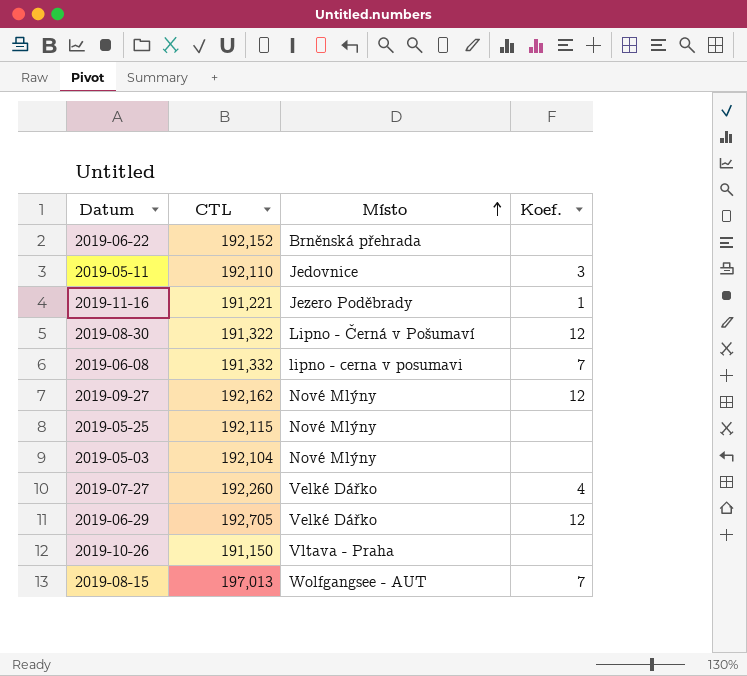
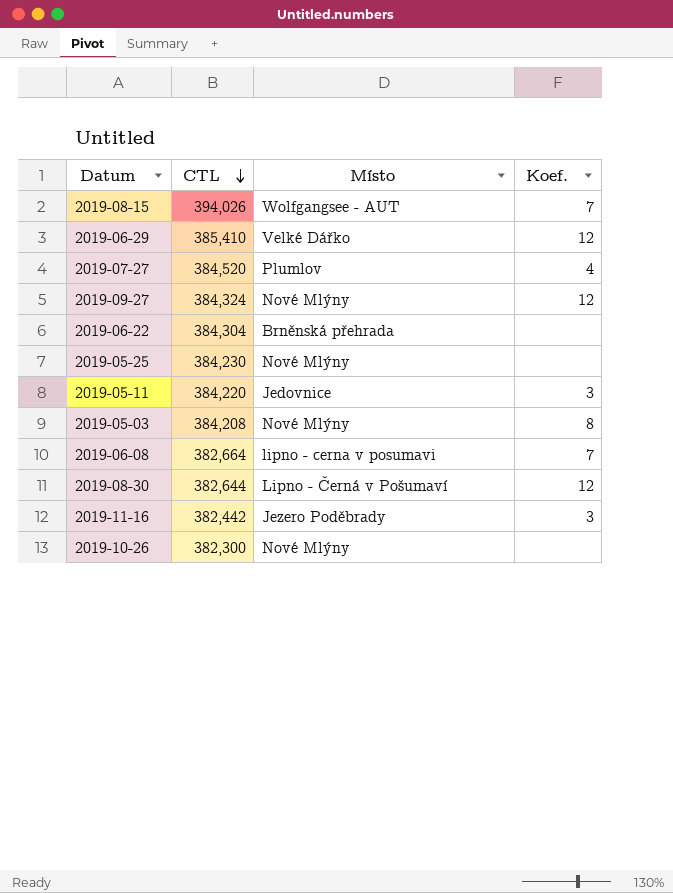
row order: Místo ascending -> CTL descending
2019-08-15 | CTL: 197,013 -> 394,026
2019-06-29 | CTL: 192,705 -> 385,410
2019-07-27 | CTL: 192,260 -> 384,520
2019-07-27 | Místo: Velké Dářko -> Plumlov
2019-09-27 | CTL: 192,162 -> 384,324
2019-06-22 | CTL: 192,152 -> 384,304
2019-05-25 | CTL: 192,115 -> 384,230
2019-05-11 | CTL: 192,110 -> 384,220
2019-05-03 | CTL: 192,104 -> 384,208
2019-05-03 | Koef.: none -> 8
2019-06-08 | CTL: 191,332 -> 382,664
2019-08-30 | CTL: 191,322 -> 382,644
2019-11-16 | CTL: 191,221 -> 382,442
2019-11-16 | Koef.: 1 -> 3
2019-10-26 | CTL: 191,150 -> 382,300
2019-10-26 | Místo: Vltava - Praha -> Nové Mlýny

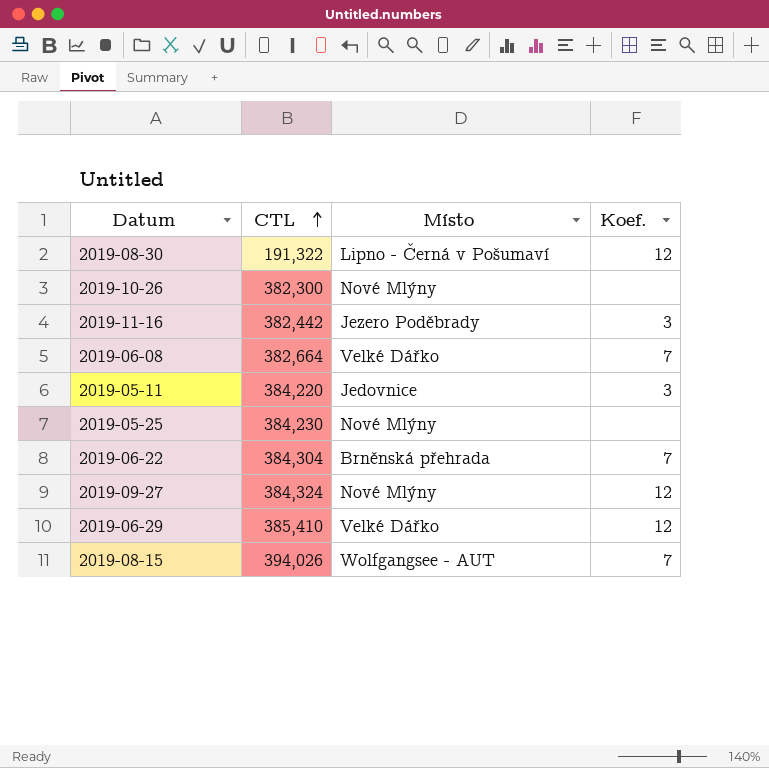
row order: CTL descending -> CTL ascending
row 2019-07-27: 384,520 | Plumlov | 4 -> none
row 2019-05-03: 384,208 | Nové Mlýny | 8 -> none
2019-08-30 | CTL: 382,644 -> 191,322
2019-06-08 | Místo: lipno - cerna v posumavi -> Velké Dářko
2019-06-22 | Koef.: none -> 7

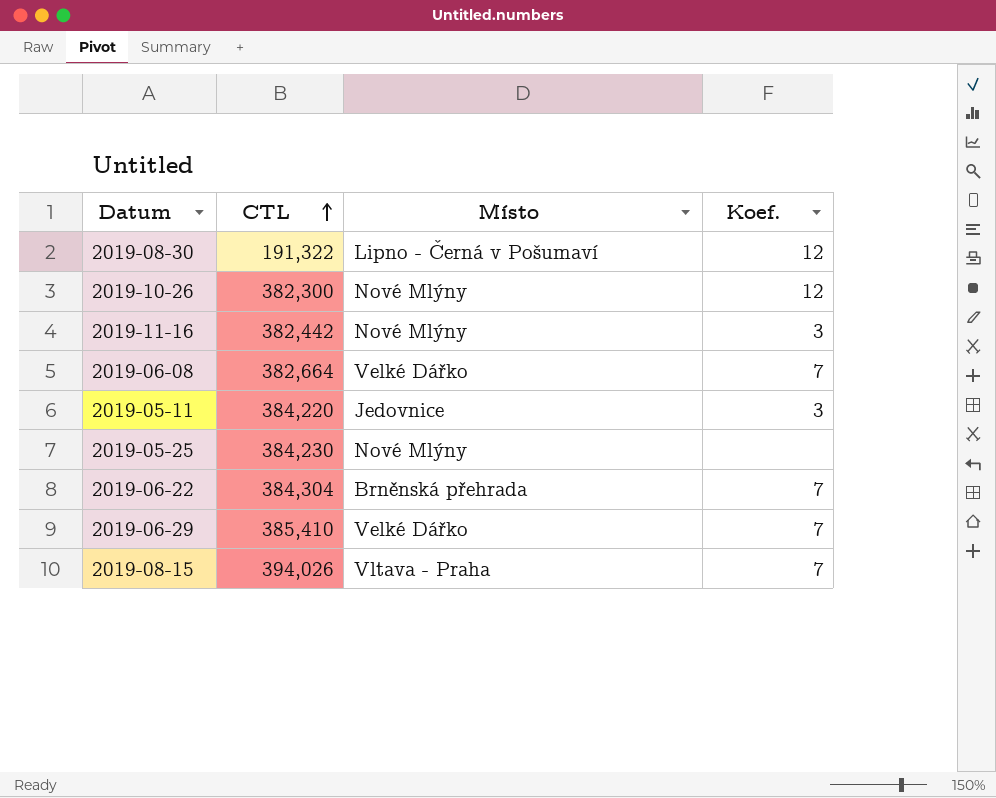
row 2019-09-27: 384,324 | Nové Mlýny | 12 -> none
2019-10-26 | Koef.: none -> 12
2019-11-16 | Místo: Jezero Poděbrady -> Nové Mlýny
2019-06-29 | Koef.: 12 -> 7
2019-08-15 | Místo: Wolfgangsee - AUT -> Vltava - Praha

